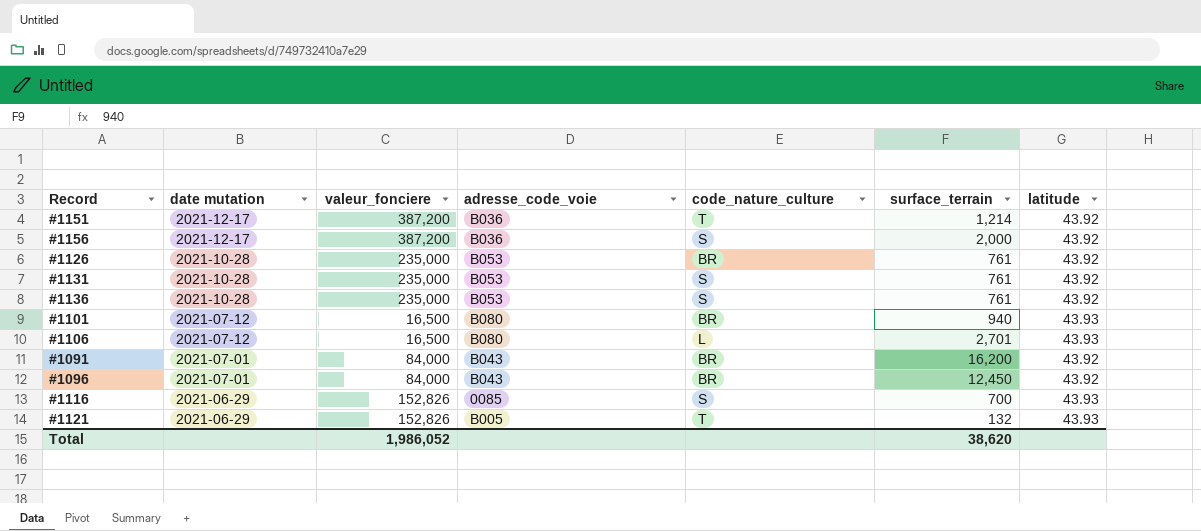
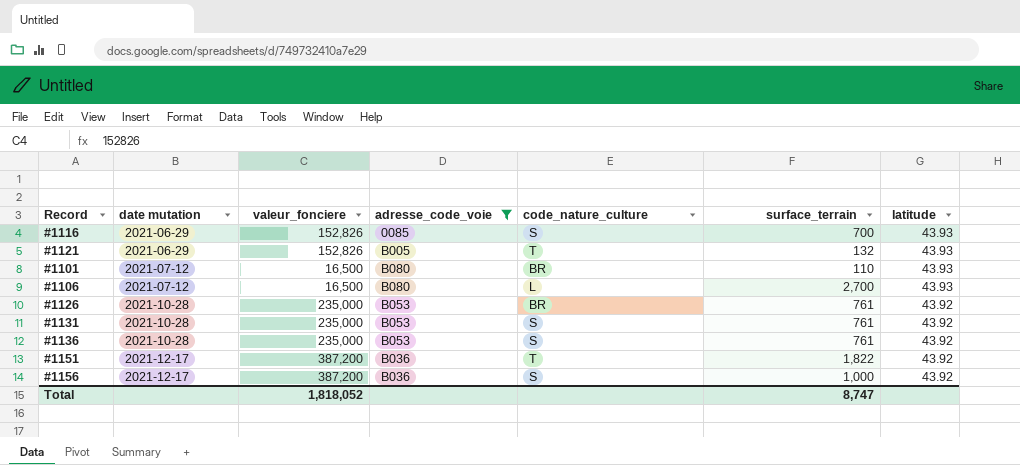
filter: none -> adresse_code_voie != B043
row order: date mutation descending -> date mutation ascending
#1101 | surface_terrain: 940 -> 110
#1106 | surface_terrain: 2,701 -> 2,700
#1151 | surface_terrain: 1,214 -> 1,822
#1156 | surface_terrain: 2,000 -> 1,000
Total | valeur_fonciere: 1,986,052 -> 1,818,052
Total | surface_terrain: 38,620 -> 8,747

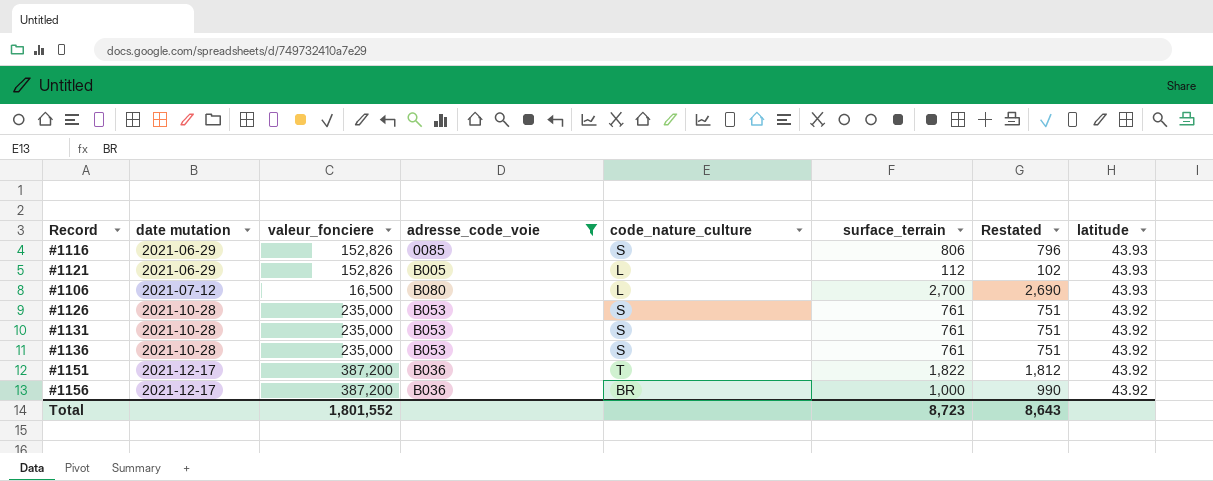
column Restated | formula: none -> [surface_terrain] - 10
row #1101: 2021-07-12 | 16,500 | B080 | BR | 110 | 43.93 -> none
#1116 | surface_terrain: 700 -> 806
#1121 | code_nature_culture: T -> L
#1121 | surface_terrain: 132 -> 112
#1126 | code_nature_culture: BR -> S
#1156 | code_nature_culture: S -> BR
Total | valeur_fonciere: 1,818,052 -> 1,801,552
Total | surface_terrain: 8,747 -> 8,723

